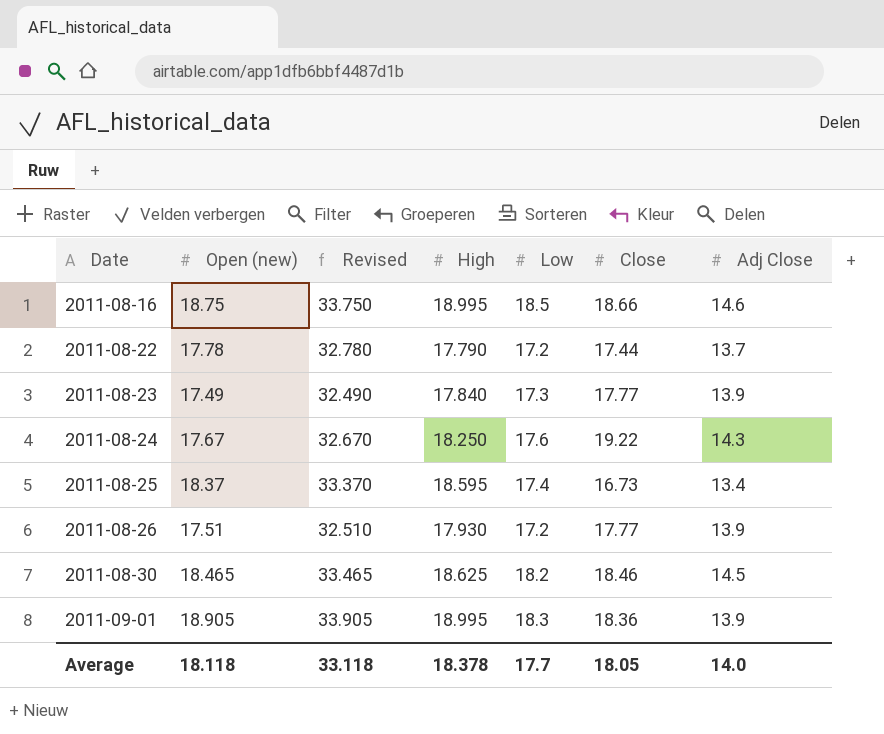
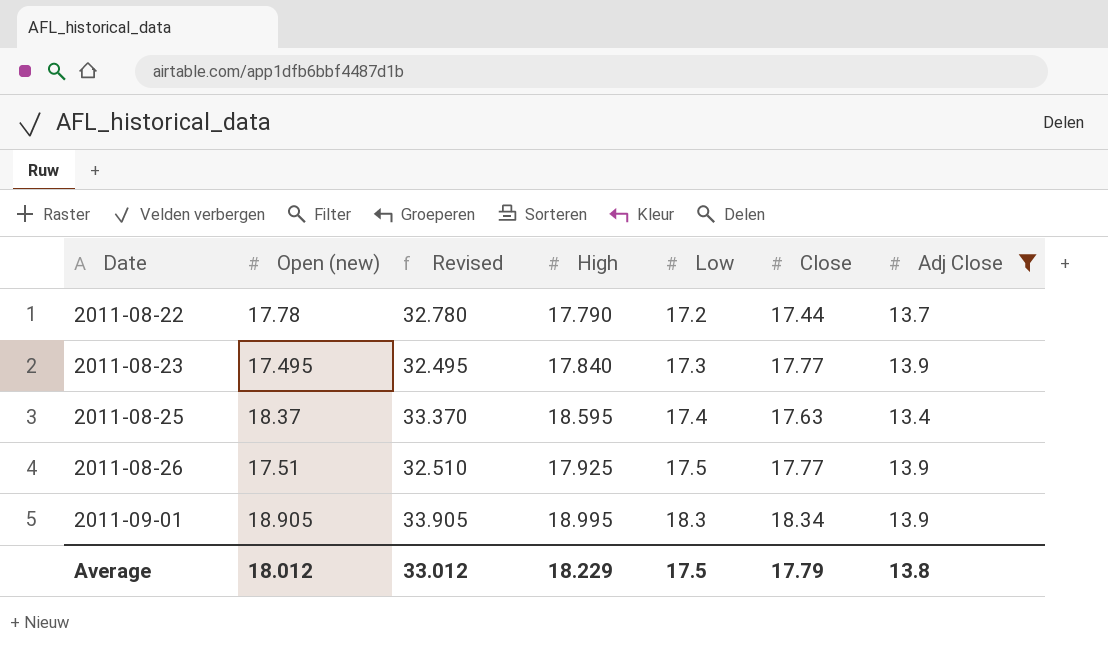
filter: none -> Adj Close <= 13.9
2011-08-23 | Open (new): 17.49 -> 17.495
2011-08-23 | Revised: 32.490 -> 32.495
2011-08-25 | Close: 16.73 -> 17.63
2011-08-26 | High: 17.930 -> 17.925
2011-08-26 | Low: 17.2 -> 17.5
2011-09-01 | Close: 18.36 -> 18.34
Average | Open (new): 18.118 -> 18.012
Average | Revised: 33.118 -> 33.012
Average | High: 18.378 -> 18.229
Average | Low: 17.7 -> 17.5
Average | Close: 18.05 -> 17.79
Average | Adj Close: 14.0 -> 13.8

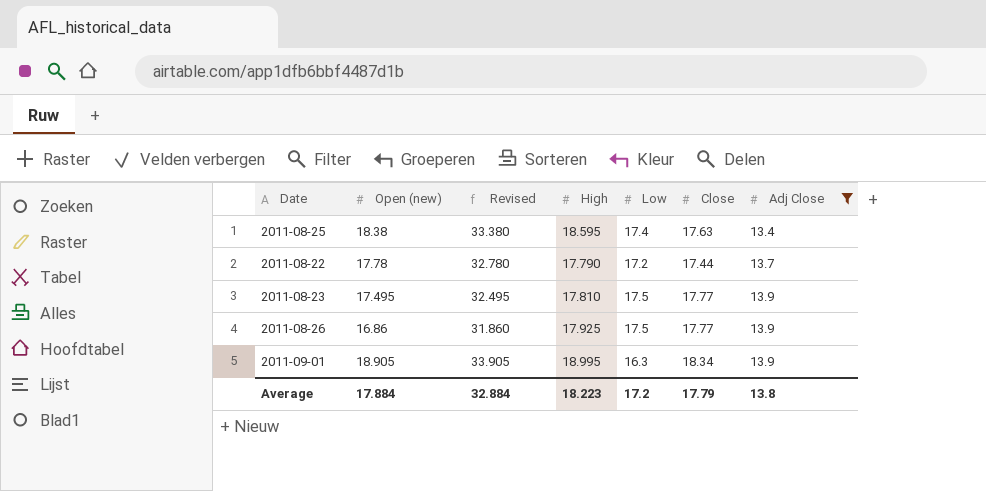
row order: Date ascending -> Adj Close ascending
2011-08-25 | Open (new): 18.37 -> 18.38
2011-08-25 | Revised: 33.370 -> 33.380
2011-08-23 | High: 17.840 -> 17.810
2011-08-23 | Low: 17.3 -> 17.5
2011-08-26 | Open (new): 17.51 -> 16.86
2011-08-26 | Revised: 32.510 -> 31.860
2011-09-01 | Low: 18.3 -> 16.3
Average | Open (new): 18.012 -> 17.884
Average | Revised: 33.012 -> 32.884
Average | High: 18.229 -> 18.223
Average | Low: 17.5 -> 17.2

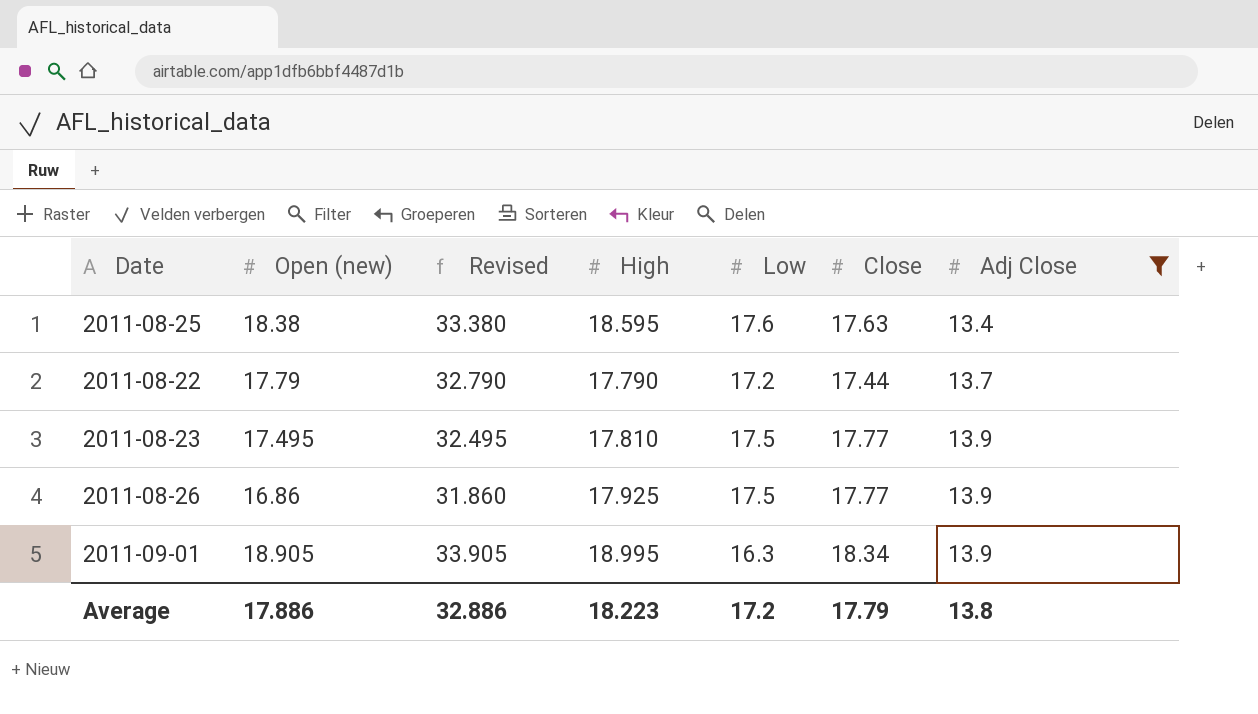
2011-08-25 | Low: 17.4 -> 17.6
2011-08-22 | Open (new): 17.78 -> 17.79
2011-08-22 | Revised: 32.780 -> 32.790
Average | Open (new): 17.884 -> 17.886
Average | Revised: 32.884 -> 32.886

